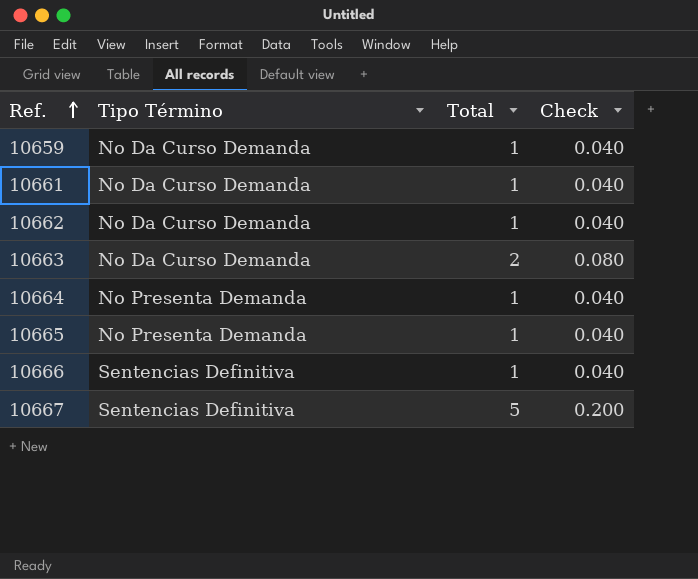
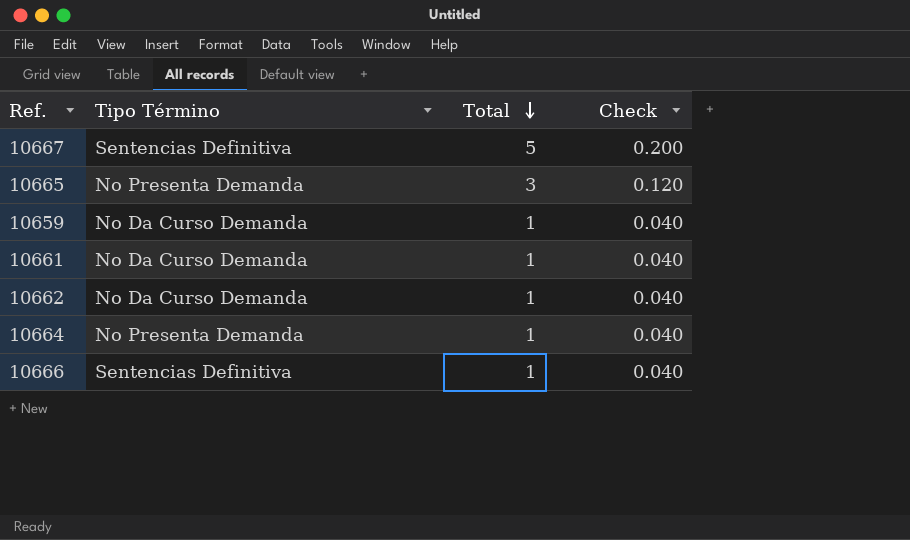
row order: Ref. ascending -> Total descending
row 10663: No Da Curso Demanda | 2 | 0.080 -> none
10665 | Total: 1 -> 3
10665 | Check: 0.040 -> 0.120

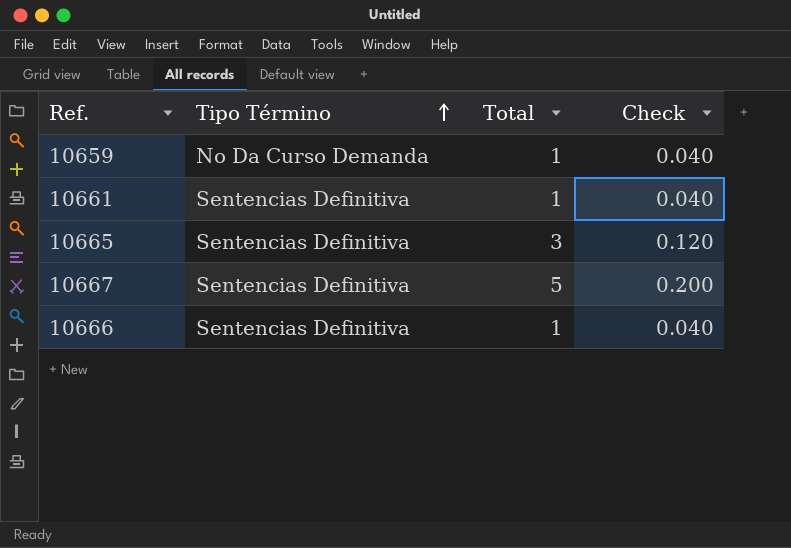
row order: Total descending -> Tipo Término ascending
row 10662: No Da Curso Demanda | 1 | 0.040 -> none
row 10664: No Presenta Demanda | 1 | 0.040 -> none
10661 | Tipo Término: No Da Curso Demanda -> Sentencias Definitiva
10665 | Tipo Término: No Presenta Demanda -> Sentencias Definitiva

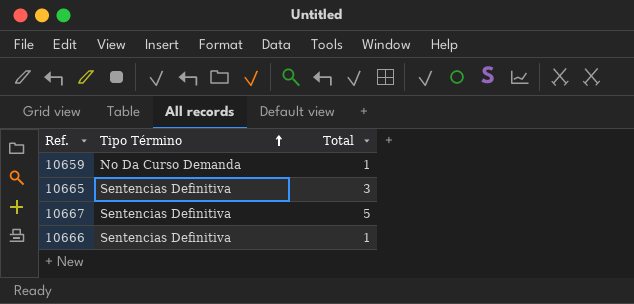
column Check | formula: [Total] * 0.04 -> none
row 10661: Sentencias Definitiva | 1 | 0.040 -> none

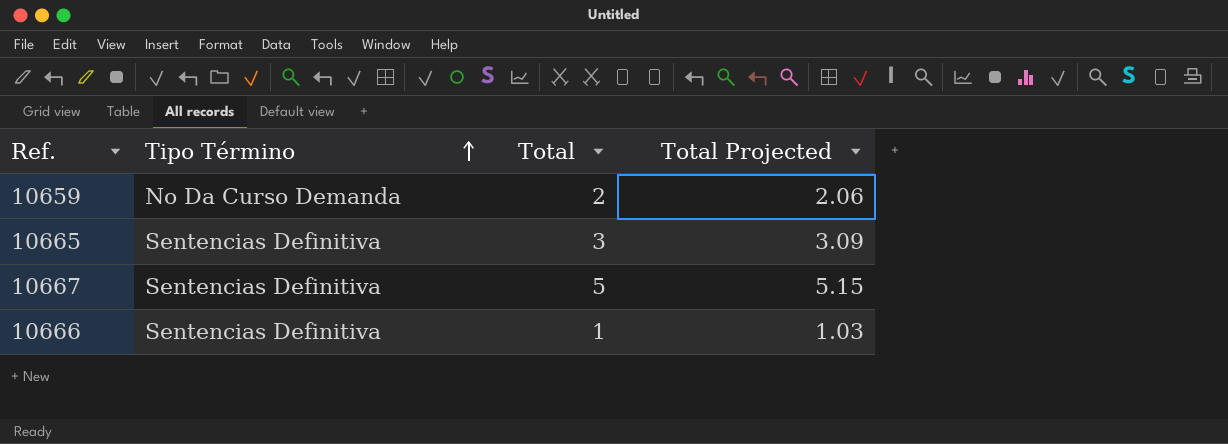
column Total Projected | formula: none -> [Total] * 1.03
10659 | Total: 1 -> 2

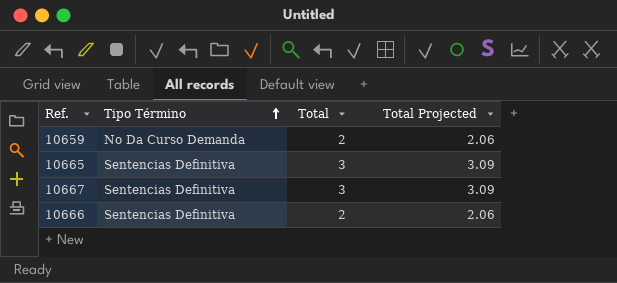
10667 | Total: 5 -> 3
10667 | Total Projected: 5.15 -> 3.09
10666 | Total: 1 -> 2
10666 | Total Projected: 1.03 -> 2.06

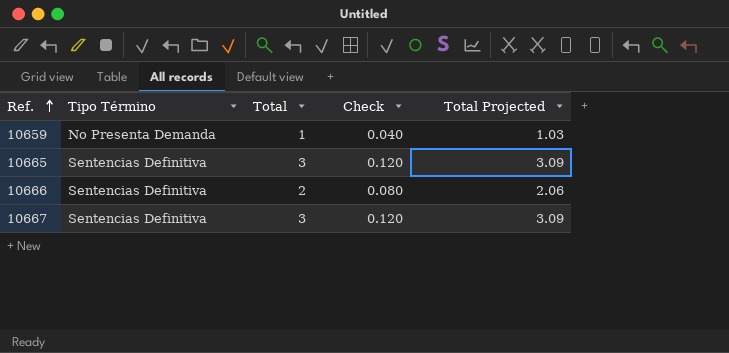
row order: Tipo Término ascending -> Ref. ascending
column Check | formula: none -> [Total] * 0.04
10659 | Tipo Término: No Da Curso Demanda -> No Presenta Demanda
10659 | Total: 2 -> 1
10659 | Total Projected: 2.06 -> 1.03

